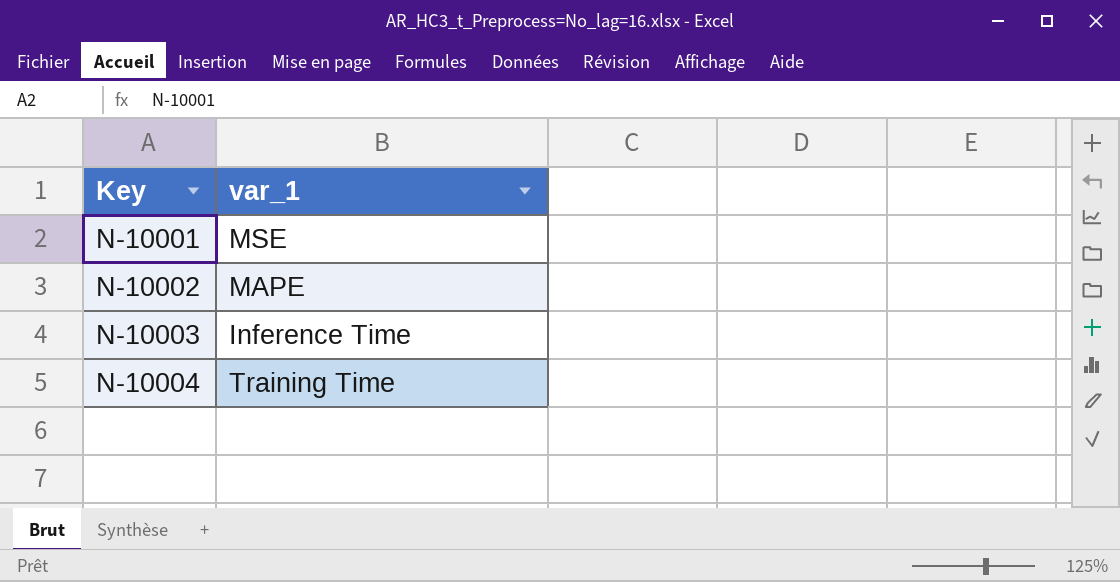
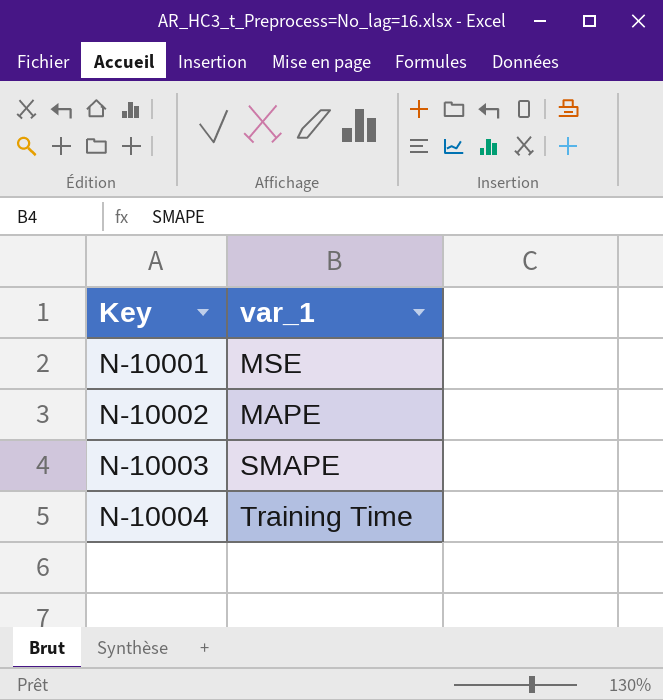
N-10003 | var_1: Inference Time -> SMAPE

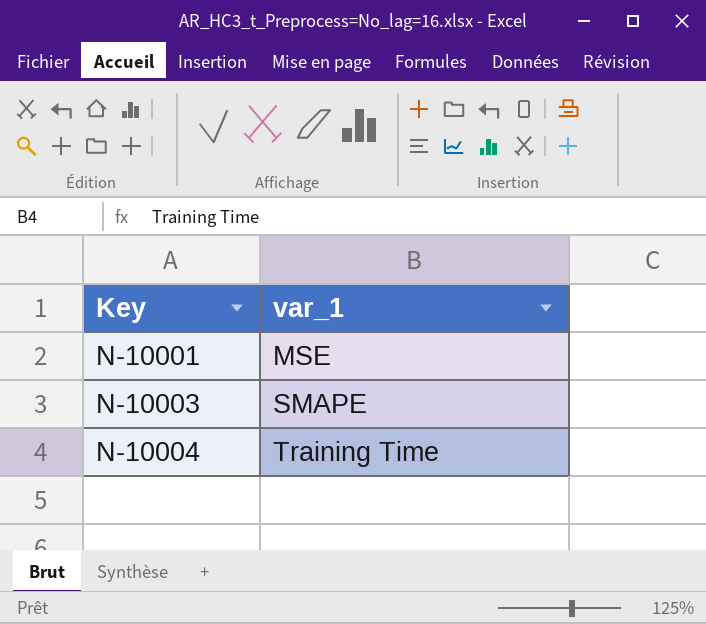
row N-10002: MAPE -> none

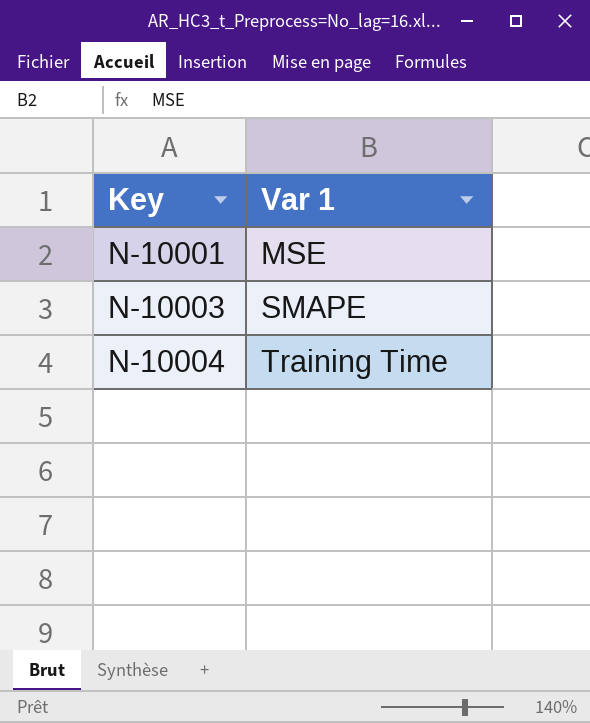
column name: var_1 -> Var 1

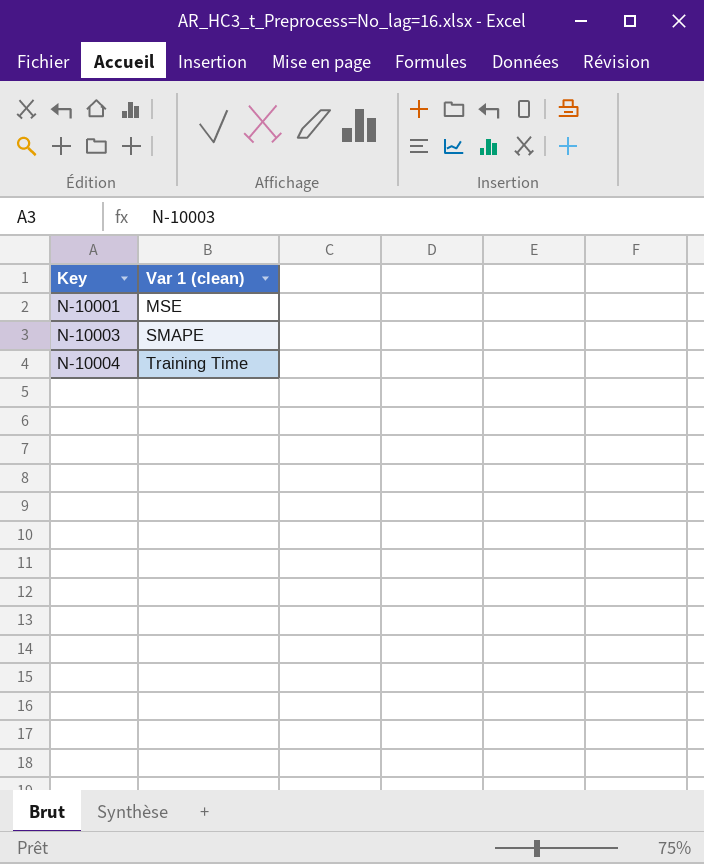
column name: Var 1 -> Var 1 (clean)

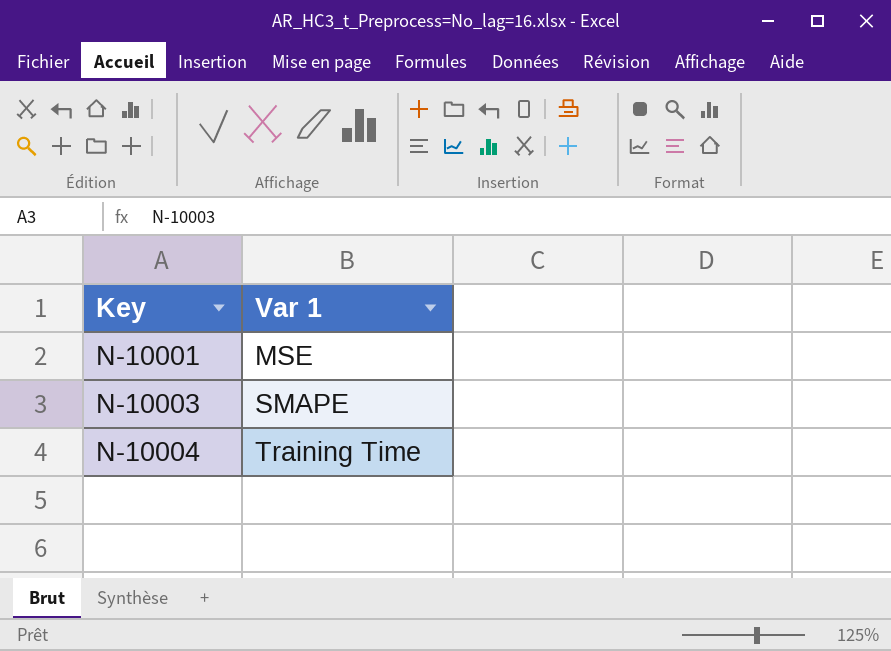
column name: Var 1 (clean) -> Var 1

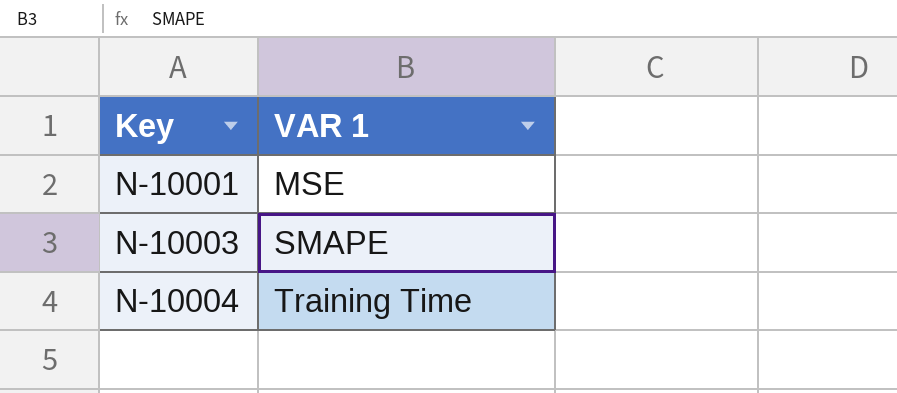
column name: Var 1 -> VAR 1

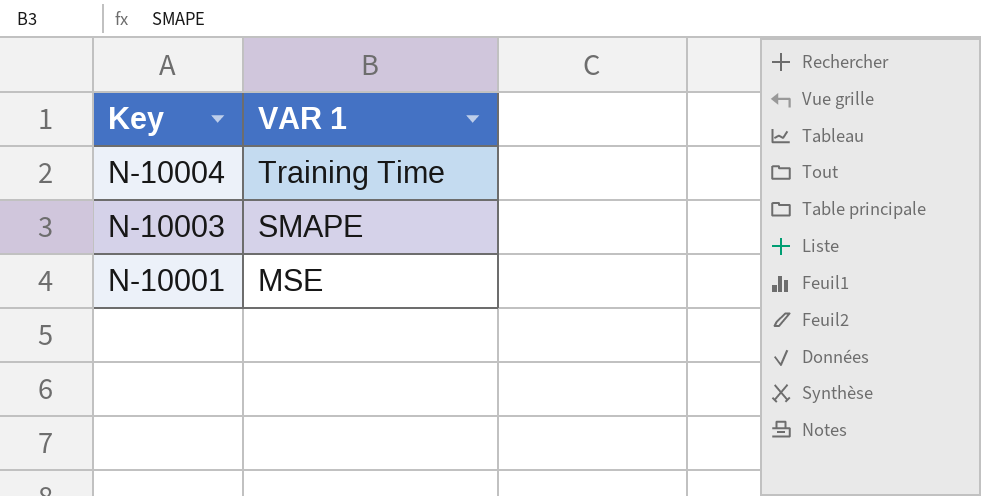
row order: Key ascending -> Key descending

